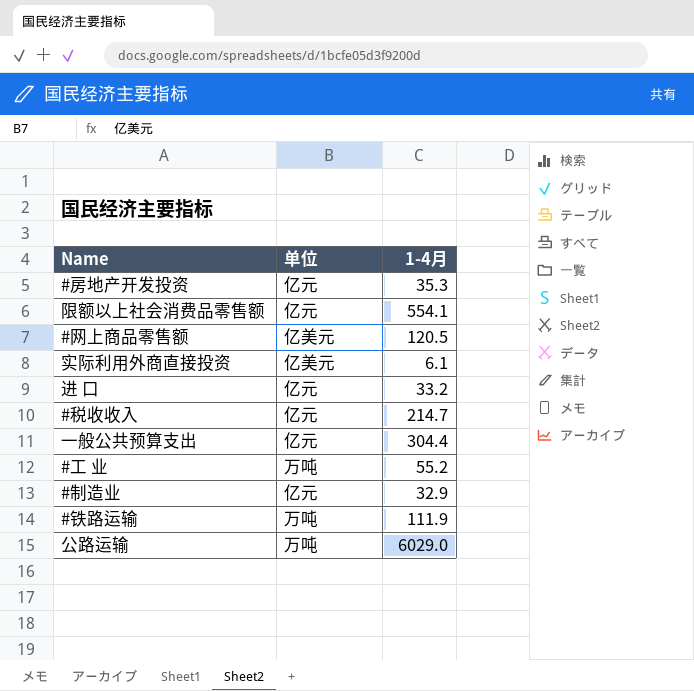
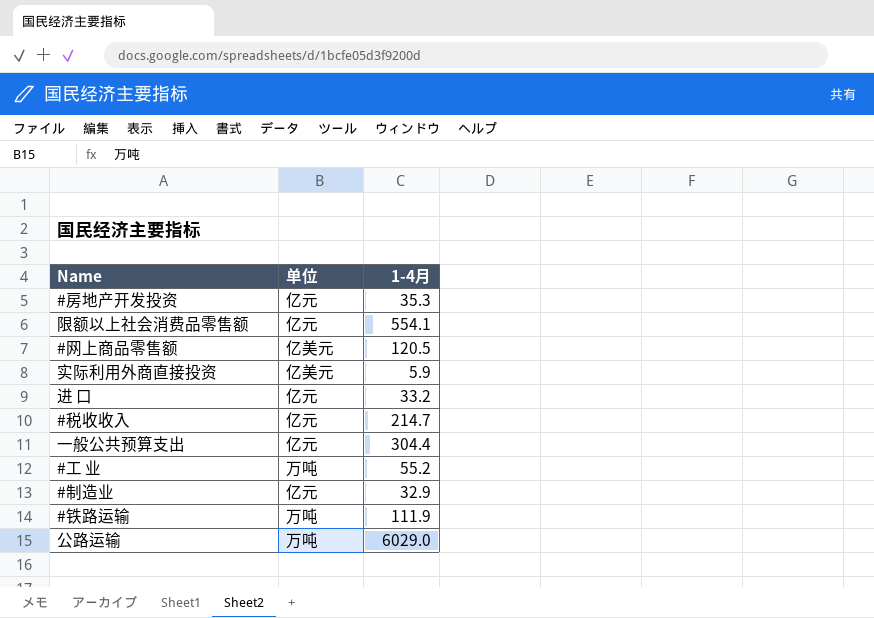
实际利用外商直接投资 | 1-4月: 6.1 -> 5.9

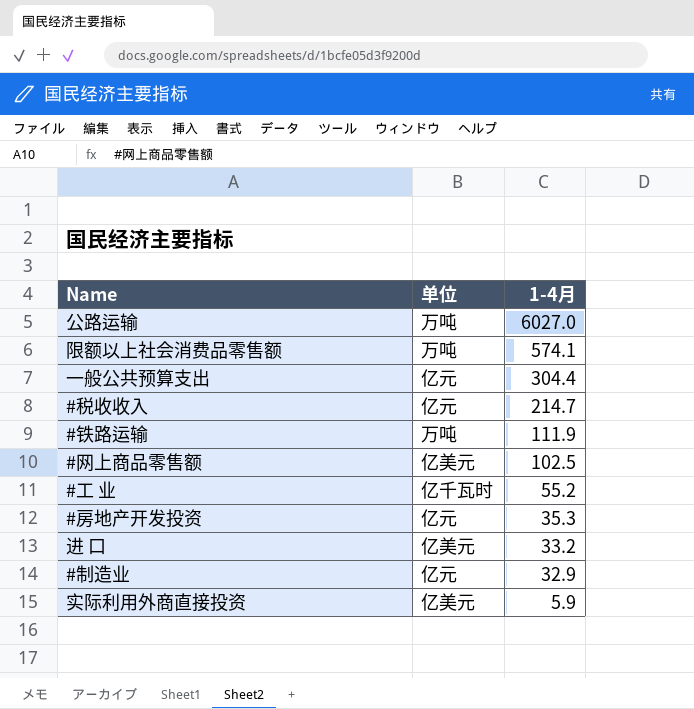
row order: none -> 1-4月 descending
公路运输 | 1-4月: 6029.0 -> 6027.0
限额以上社会消费品零售额 | 单位: 亿元 -> 万吨
限额以上社会消费品零售额 | 1-4月: 554.1 -> 574.1
#网上商品零售额 | 1-4月: 120.5 -> 102.5
#工 业 | 单位: 万吨 -> 亿千瓦时
进 口 | 单位: 亿元 -> 亿美元

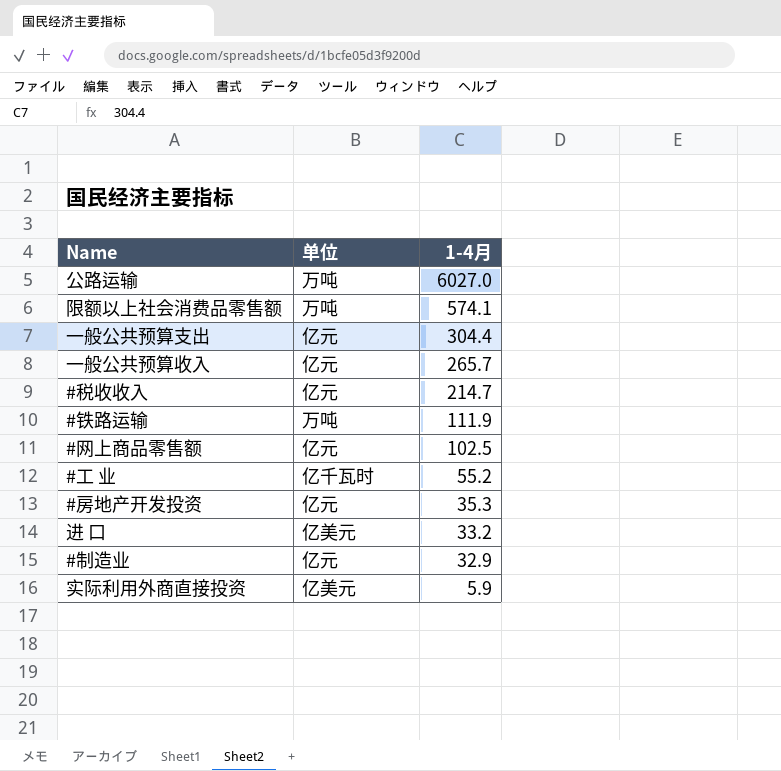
row 一般公共预算收入: none -> 亿元 | 265.7
#网上商品零售额 | 单位: 亿美元 -> 亿元

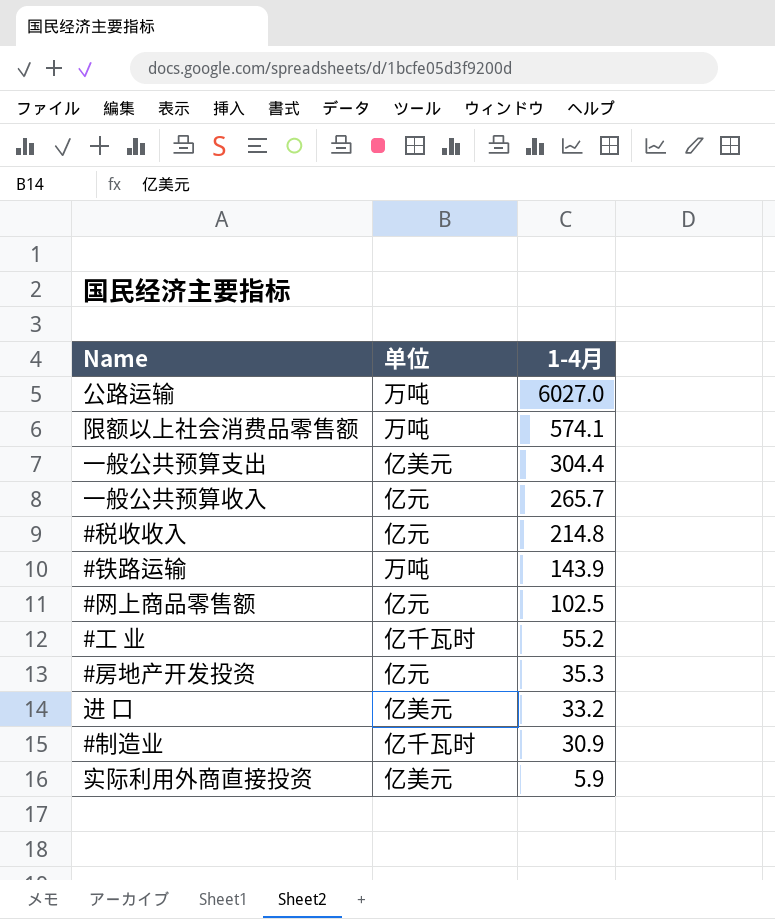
一般公共预算支出 | 单位: 亿元 -> 亿美元
#税收收入 | 1-4月: 214.7 -> 214.8
#铁路运输 | 1-4月: 111.9 -> 143.9
#制造业 | 单位: 亿元 -> 亿千瓦时
#制造业 | 1-4月: 32.9 -> 30.9

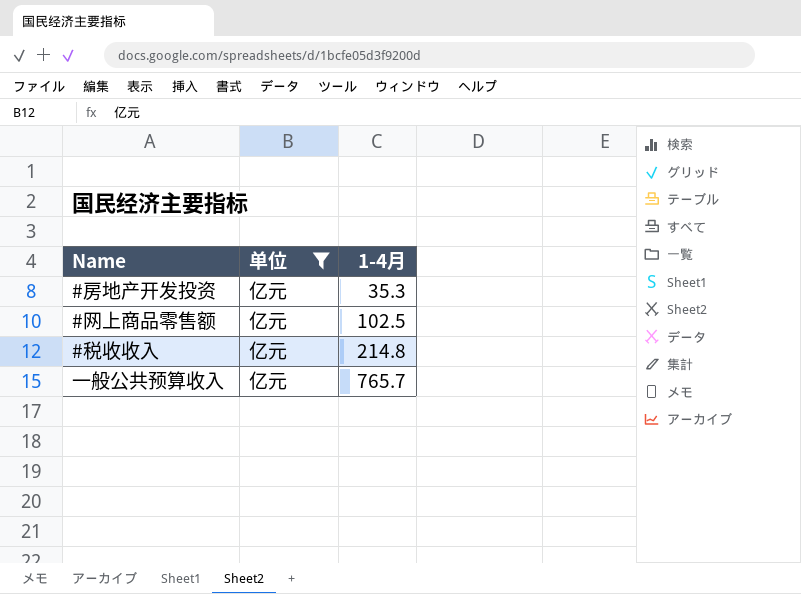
filter: none -> 单位 = 亿元
row order: 1-4月 descending -> 1-4月 ascending
一般公共预算收入 | 1-4月: 265.7 -> 765.7

